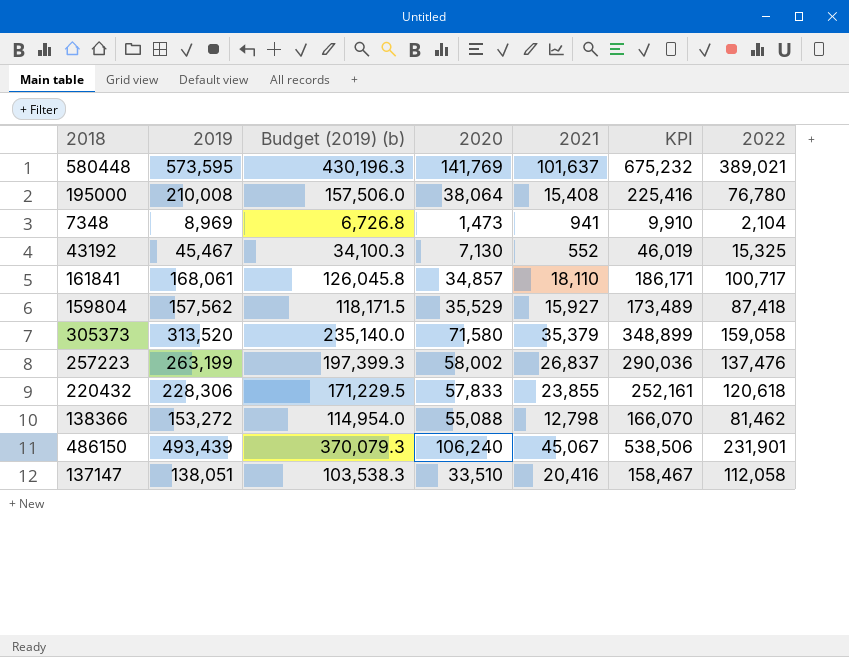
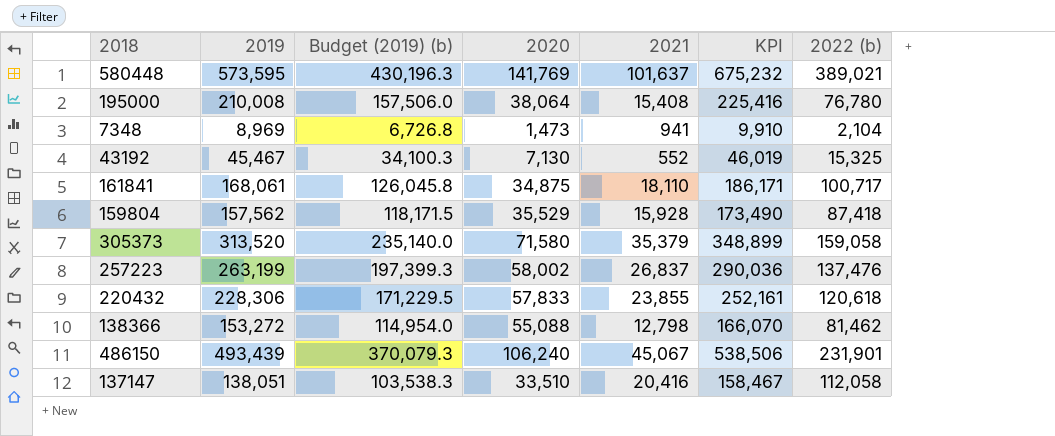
column name: 2022 -> 2022 (b)
161841 | 2020: 34,857 -> 34,875
159804 | 2021: 15,927 -> 15,928
159804 | KPI: 173,489 -> 173,490

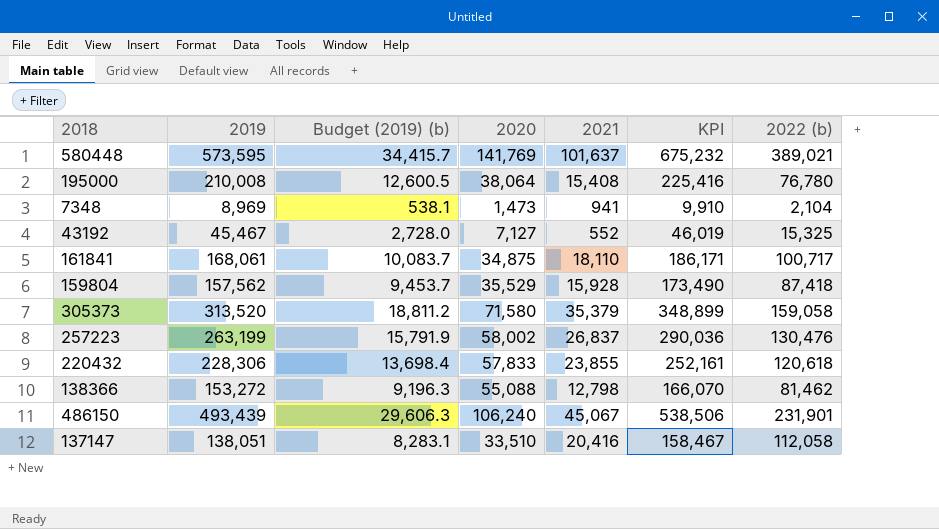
column Budget (2019) (b) | formula: [2019] * 0.75 -> [2019] * 0.06
43192 | 2020: 7,130 -> 7,127
257223 | 2022 (b): 137,476 -> 130,476

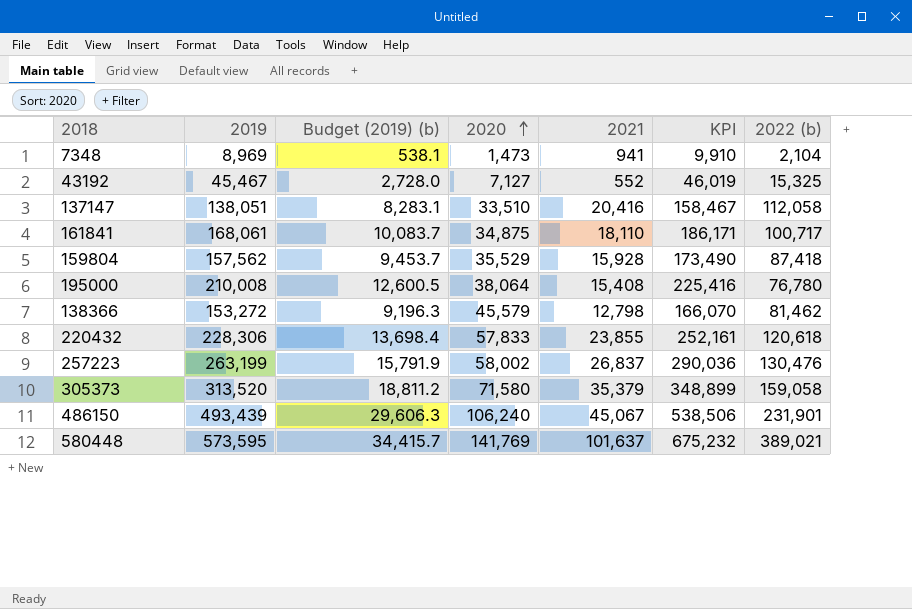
row order: none -> 2020 ascending
138366 | 2020: 55,088 -> 45,579

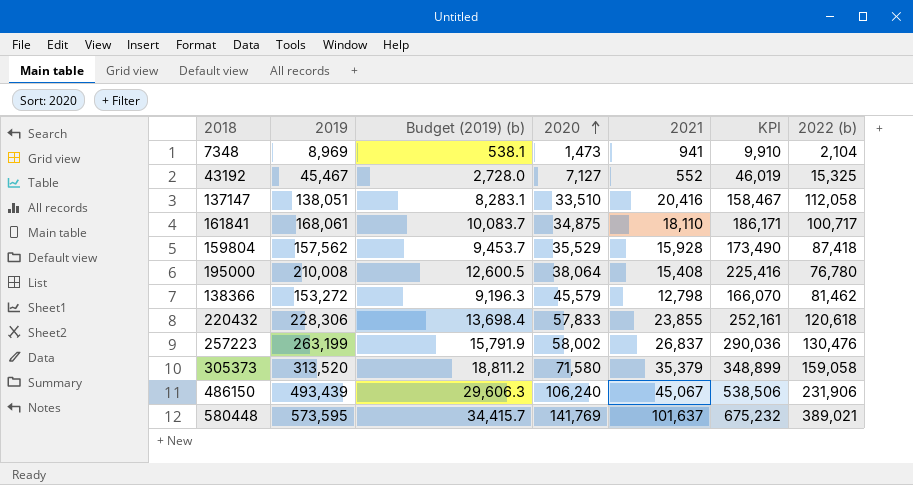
486150 | 2022 (b): 231,901 -> 231,906

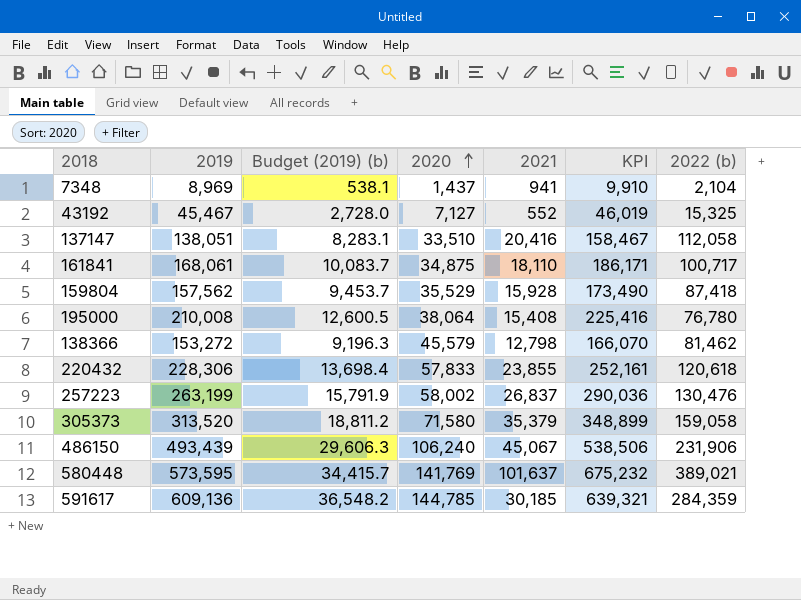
7348 | 2020: 1,473 -> 1,437
row 591617: none -> 609,136 | 36,548.2 | 144,785 | 30,185 | 639,321 | 284,359

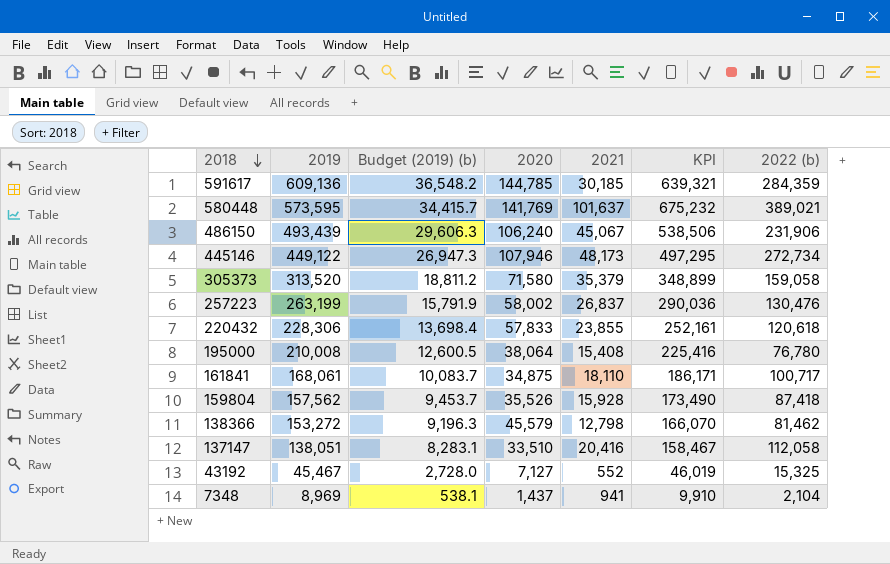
row order: 2020 ascending -> 2018 descending
row 445146: none -> 449,122 | 26,947.3 | 107,946 | 48,173 | 497,295 | 272,734
159804 | 2020: 35,529 -> 35,526

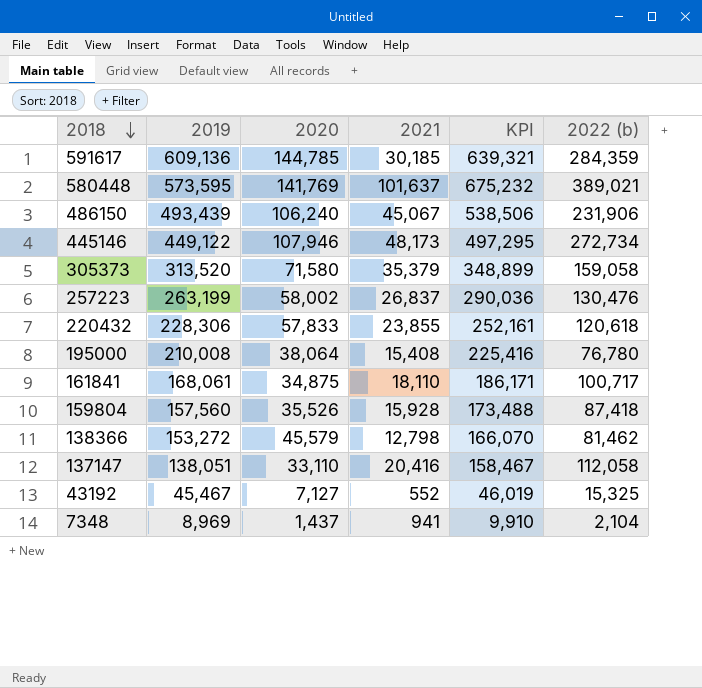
column Budget (2019) (b) | formula: [2019] * 0.06 -> none
159804 | 2019: 157,562 -> 157,560
159804 | KPI: 173,490 -> 173,488
137147 | 2020: 33,510 -> 33,110

